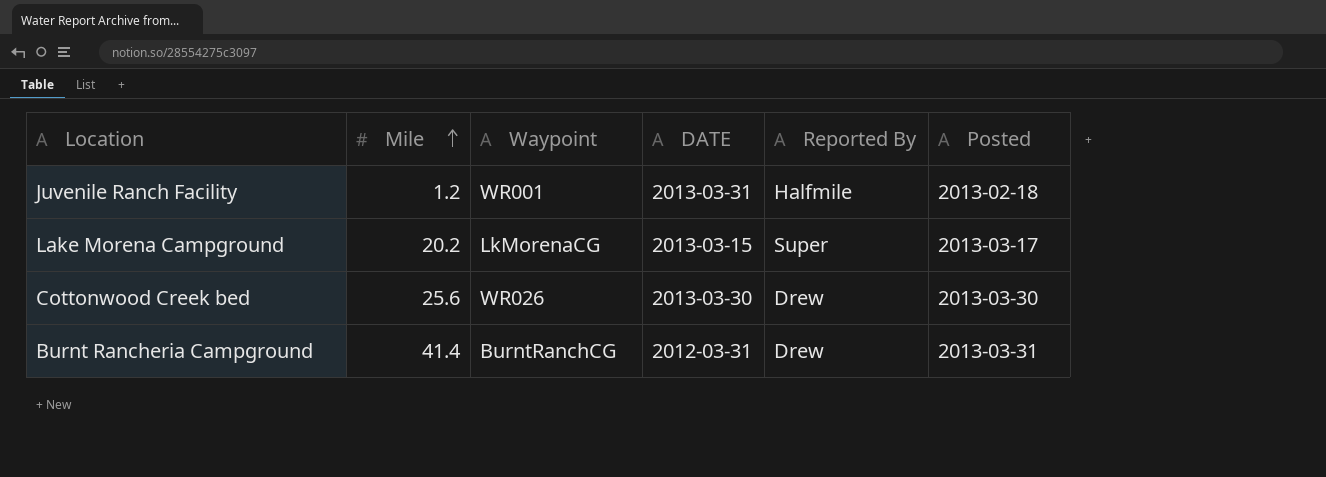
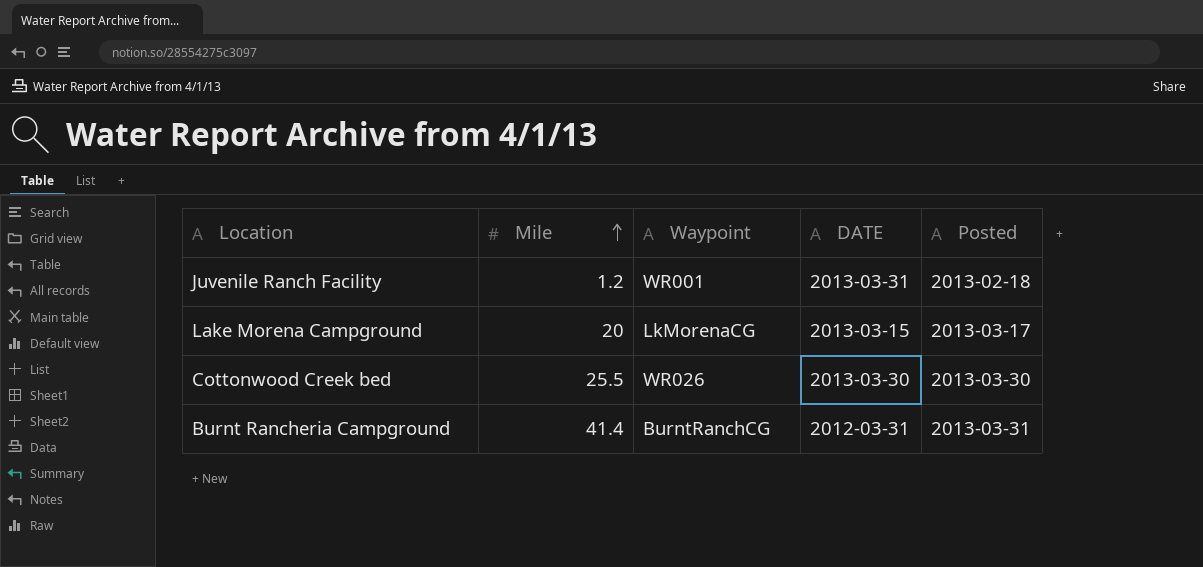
column Reported By | position: 5 -> none
Lake Morena Campground | Mile: 20.2 -> 20
Cottonwood Creek bed | Mile: 25.6 -> 25.5

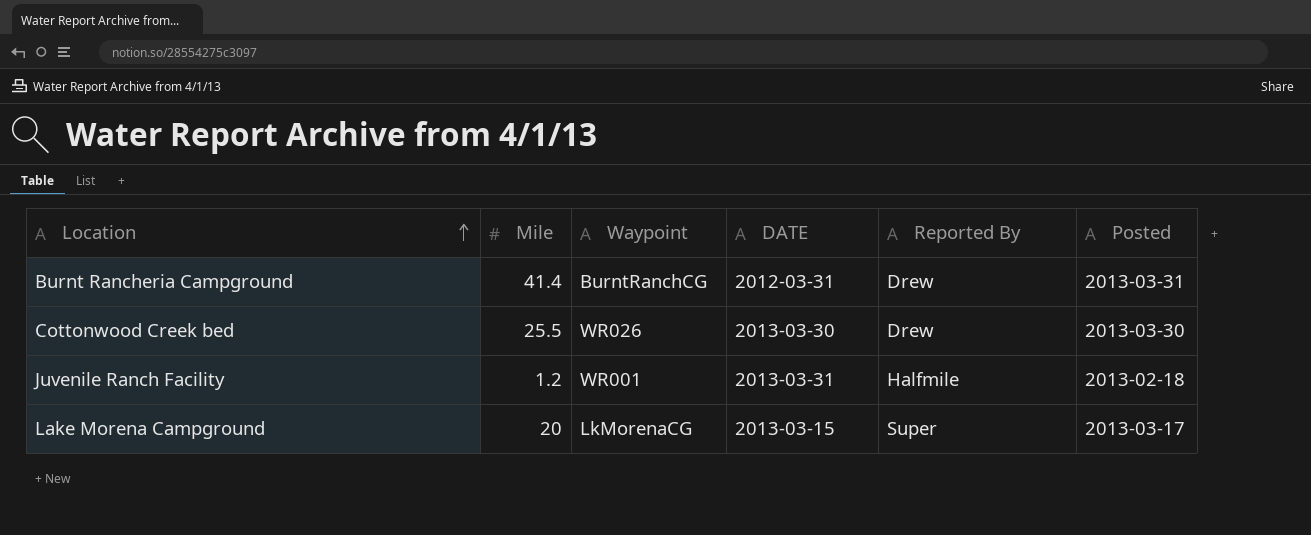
row order: Mile ascending -> Location ascending
column Reported By | position: none -> 5

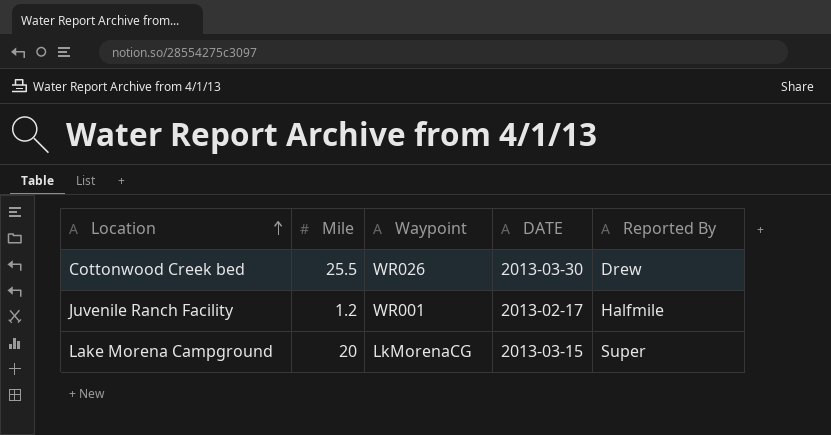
column Posted | position: 6 -> none
row Burnt Rancheria Campground: 41.4 | BurntRanchCG | 2012-03-31 | Drew | 2013-03-31 -> none
Juvenile Ranch Facility | DATE: 2013-03-31 -> 2013-02-17

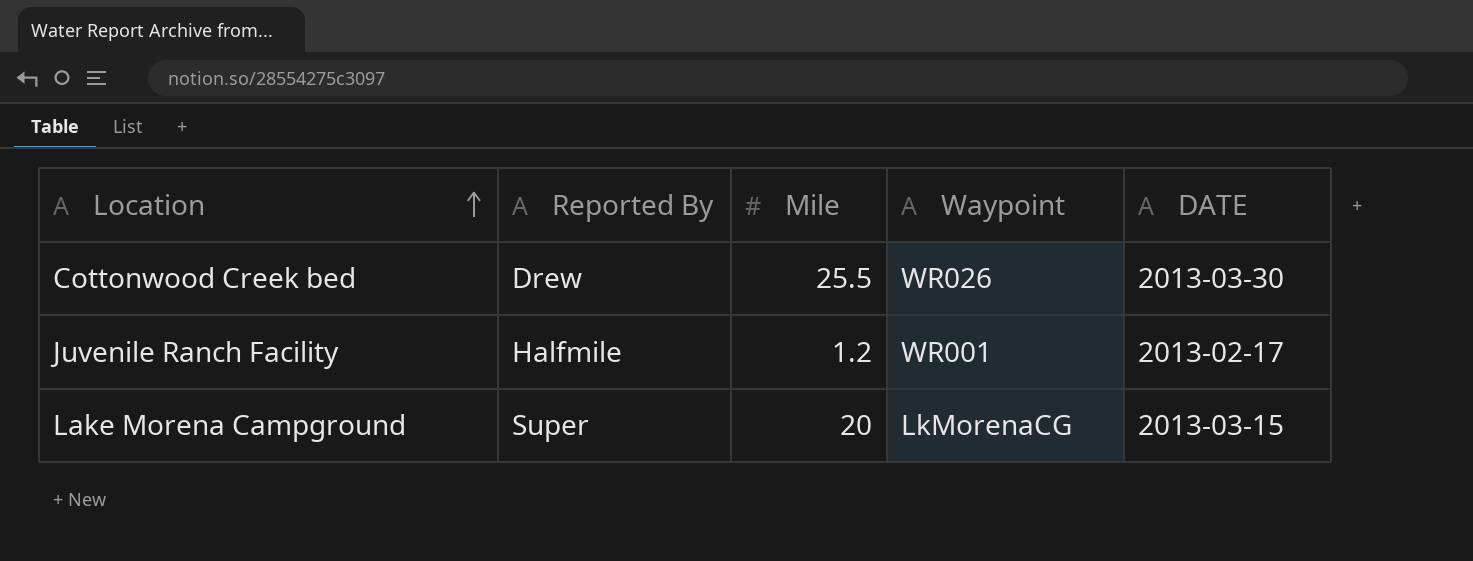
column Reported By | position: 5 -> 2

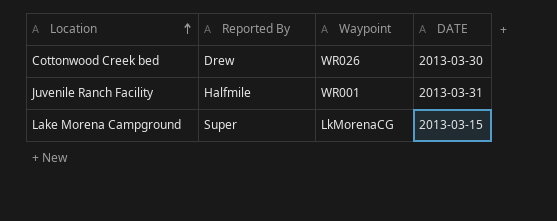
column Mile | position: 3 -> none
Juvenile Ranch Facility | DATE: 2013-02-17 -> 2013-03-31

